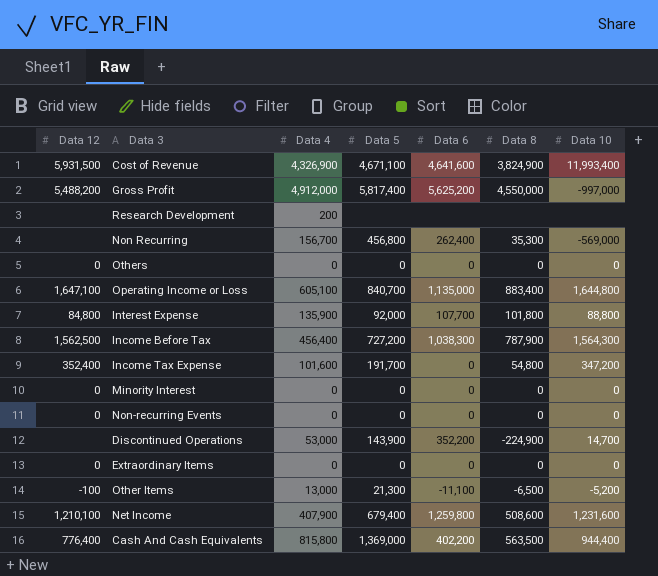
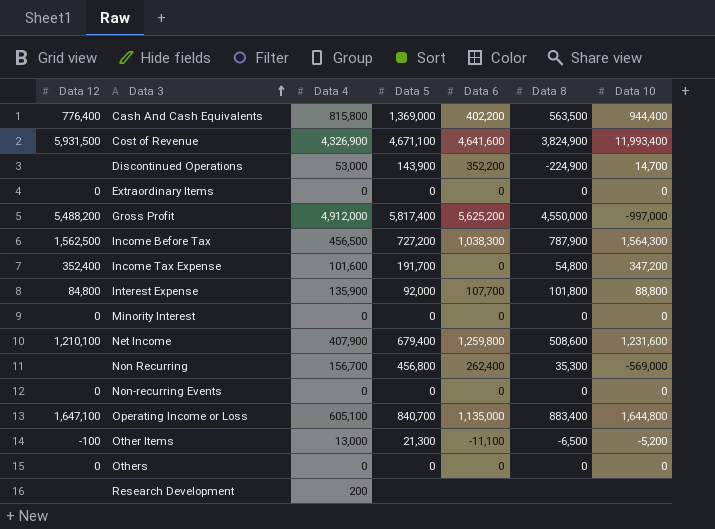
row order: none -> Data 3 ascending
Income Before Tax | Data 4: 456,400 -> 456,500

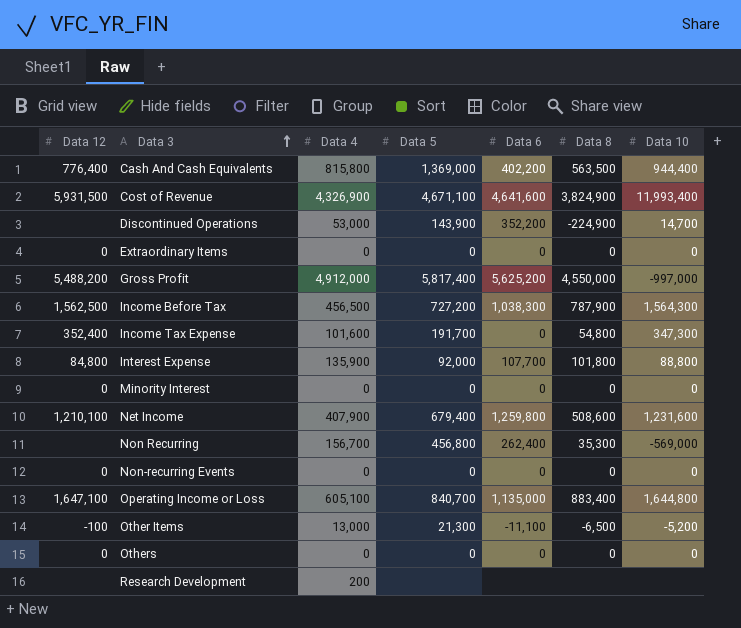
Income Tax Expense | Data 10: 347,200 -> 347,300

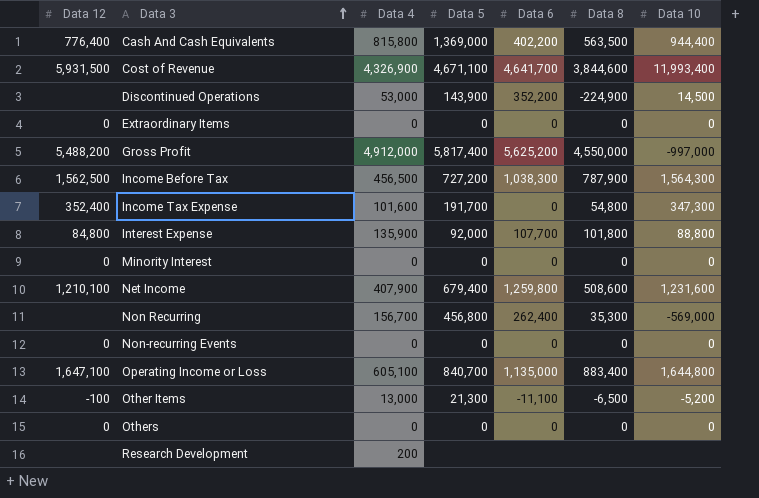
Cost of Revenue | Data 6: 4,641,600 -> 4,641,700
Cost of Revenue | Data 8: 3,824,900 -> 3,844,600
Discontinued Operations | Data 10: 14,700 -> 14,500

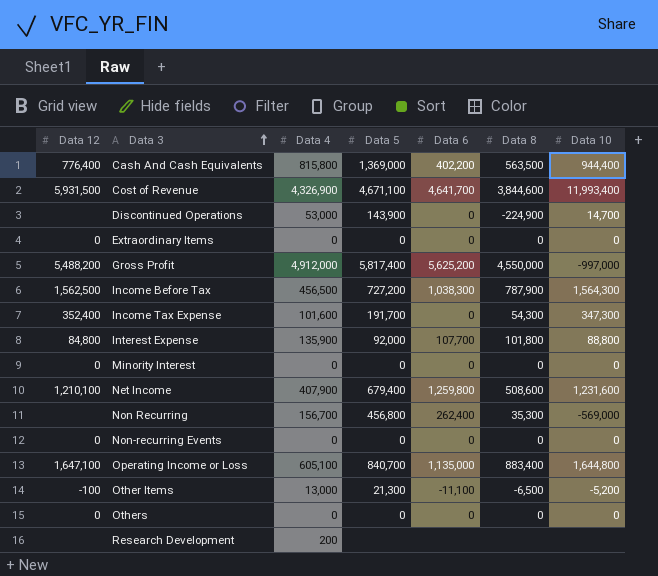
Discontinued Operations | Data 6: 352,200 -> 0
Discontinued Operations | Data 10: 14,500 -> 14,700
Income Tax Expense | Data 8: 54,800 -> 54,300

